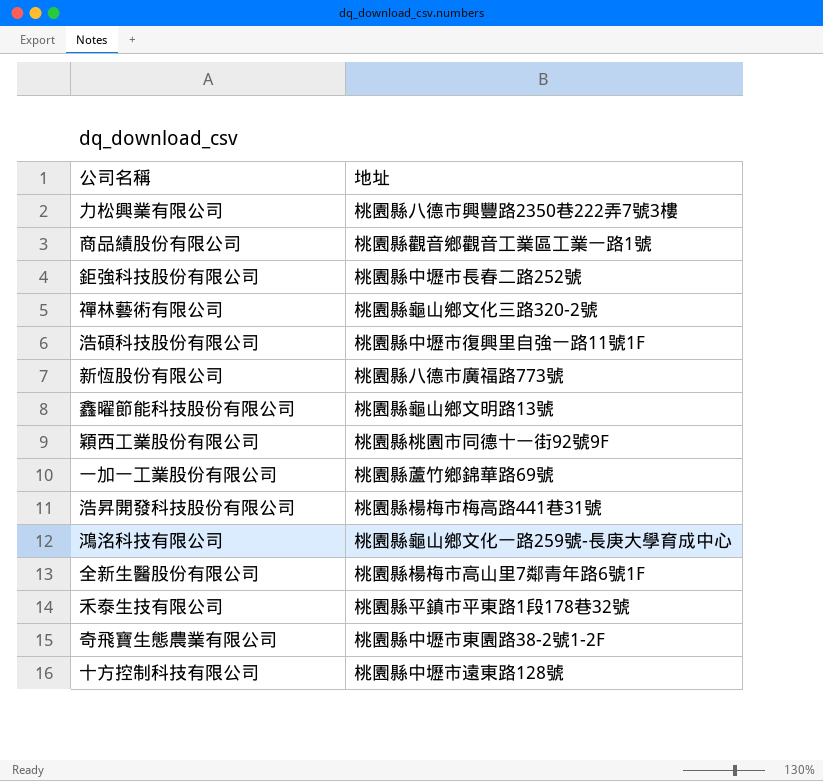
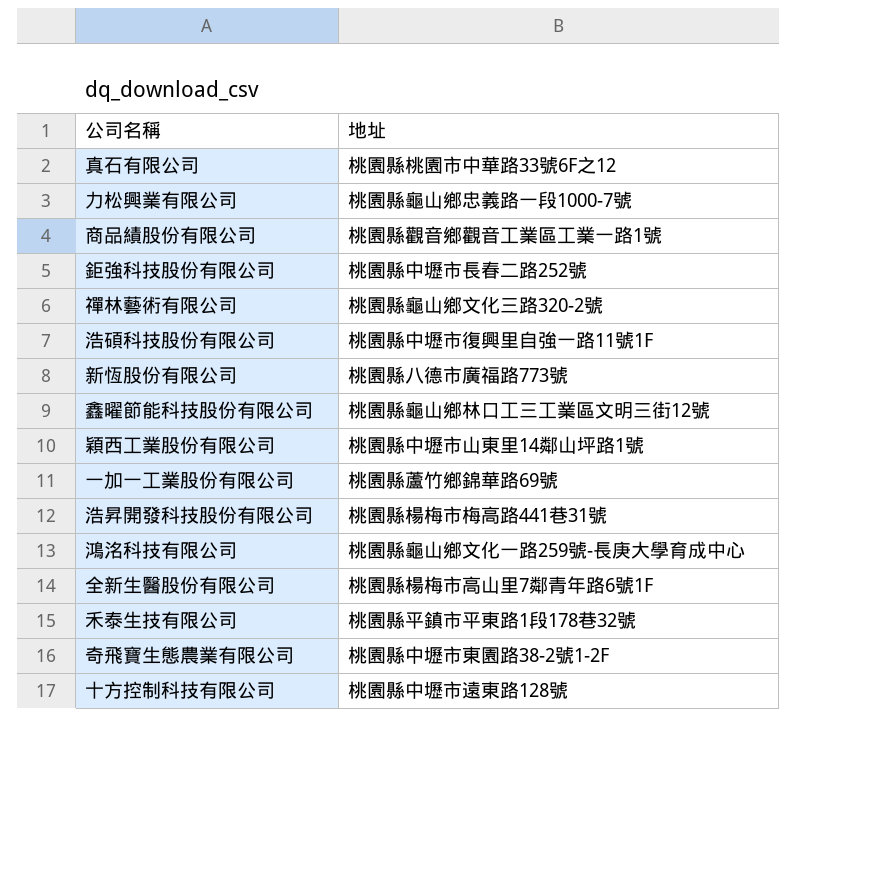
row 真石有限公司: none -> 桃園縣桃園市中華路33號6F之12
力松興業有限公司 | 地址: 桃園縣八德市興豐路2350巷222弄7號3樓 -> 桃園縣龜山鄉忠義路一段1000-7號
鑫曜節能科技股份有限公司 | 地址: 桃園縣龜山鄉文明路13號 -> 桃園縣龜山鄉林口工三工業區文明三街12號
穎西工業股份有限公司 | 地址: 桃園縣桃園市同德十一街92號9F -> 桃園縣中壢市山東里14鄰山坪路1號

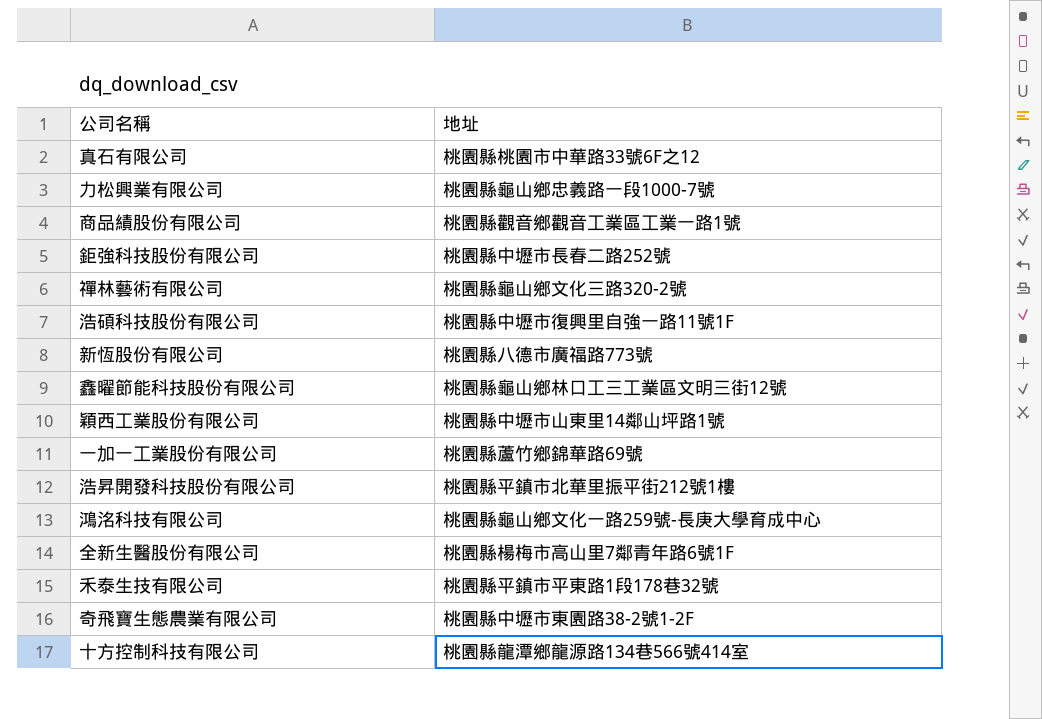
浩昇開發科技股份有限公司 | 地址: 桃園縣楊梅市梅高路441巷31號 -> 桃園縣平鎮市北華里振平街212號1樓
十方控制科技有限公司 | 地址: 桃園縣中壢市遠東路128號 -> 桃園縣龍潭鄉龍源路134巷566號414室

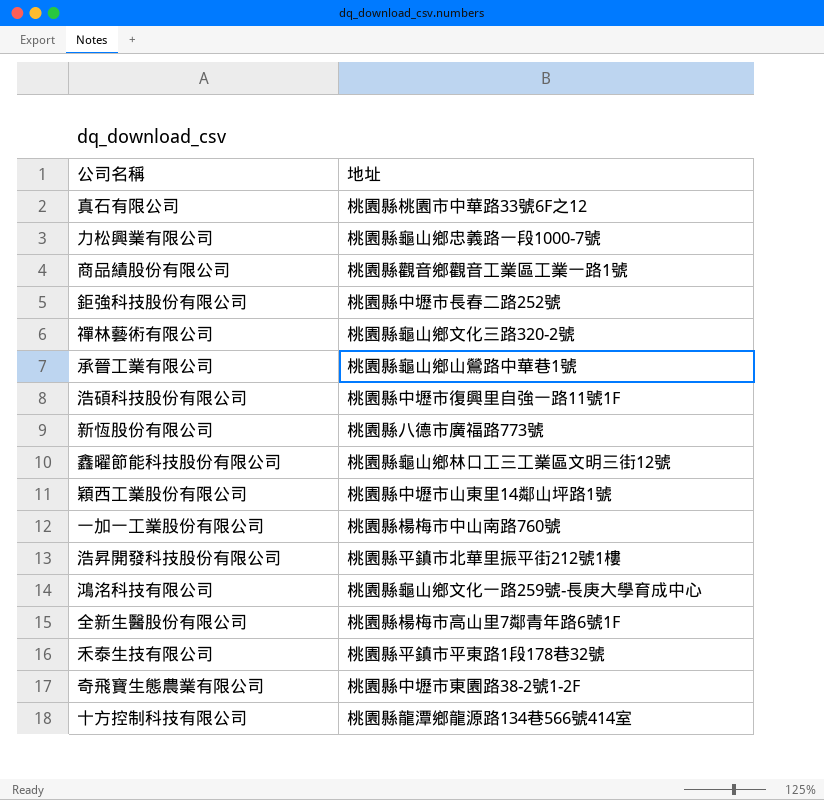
row 承晉工業有限公司: none -> 桃園縣龜山鄉山鶯路中華巷1號
一加一工業股份有限公司 | 地址: 桃園縣蘆竹鄉錦華路69號 -> 桃園縣楊梅市中山南路760號

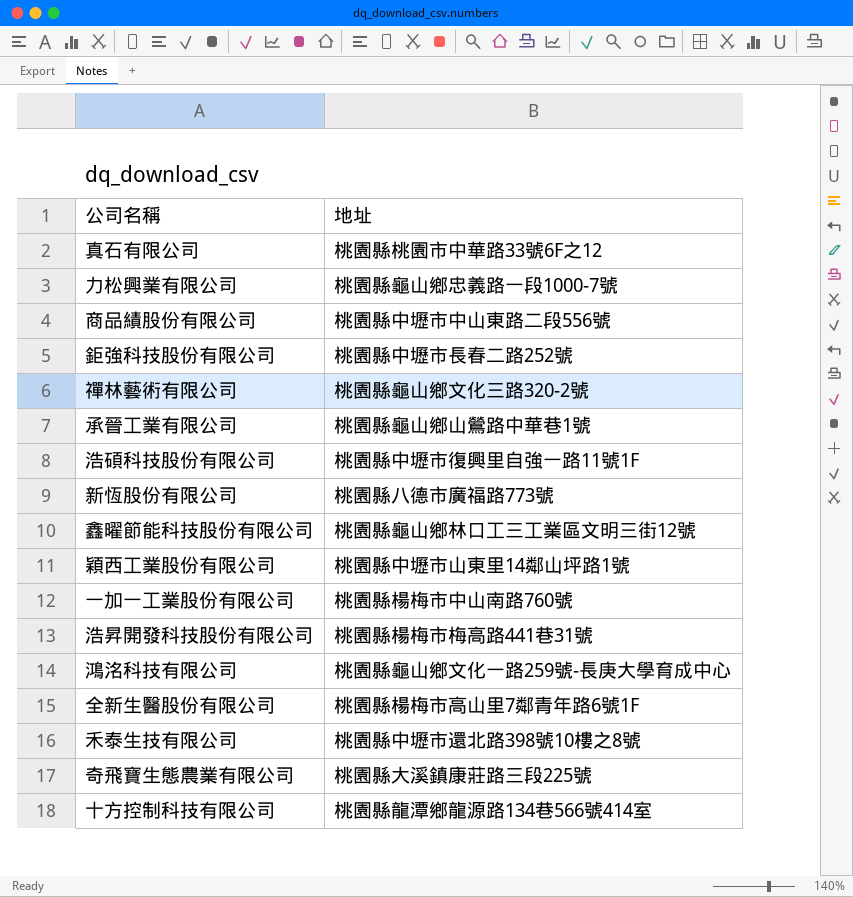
商品績股份有限公司 | 地址: 桃園縣觀音鄉觀音工業區工業一路1號 -> 桃園縣中壢市中山東路二段556號
浩昇開發科技股份有限公司 | 地址: 桃園縣平鎮市北華里振平街212號1樓 -> 桃園縣楊梅市梅高路441巷31號
禾泰生技有限公司 | 地址: 桃園縣平鎮市平東路1段178巷32號 -> 桃園縣中壢市還北路398號10樓之8號
奇飛寶生態農業有限公司 | 地址: 桃園縣中壢市東園路38-2號1-2F -> 桃園縣大溪鎮康莊路三段225號

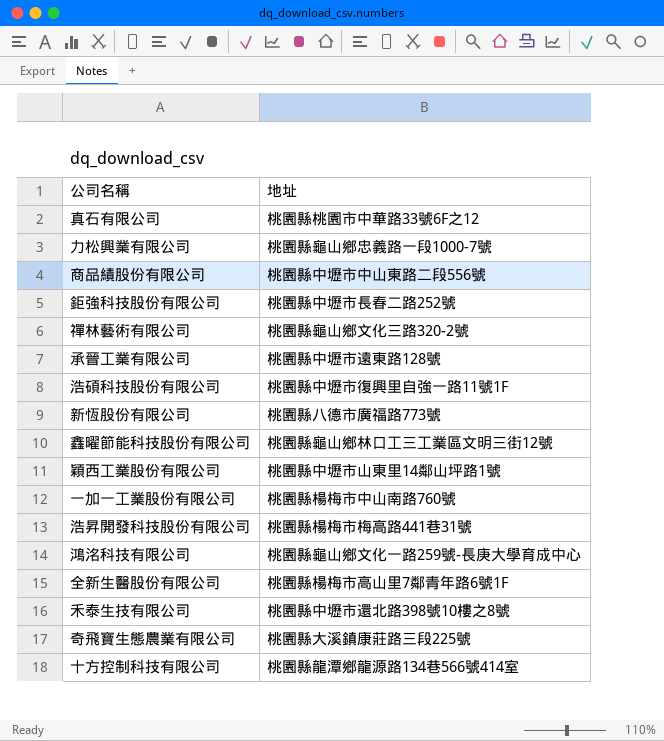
承晉工業有限公司 | 地址: 桃園縣龜山鄉山鶯路中華巷1號 -> 桃園縣中壢市遠東路128號

